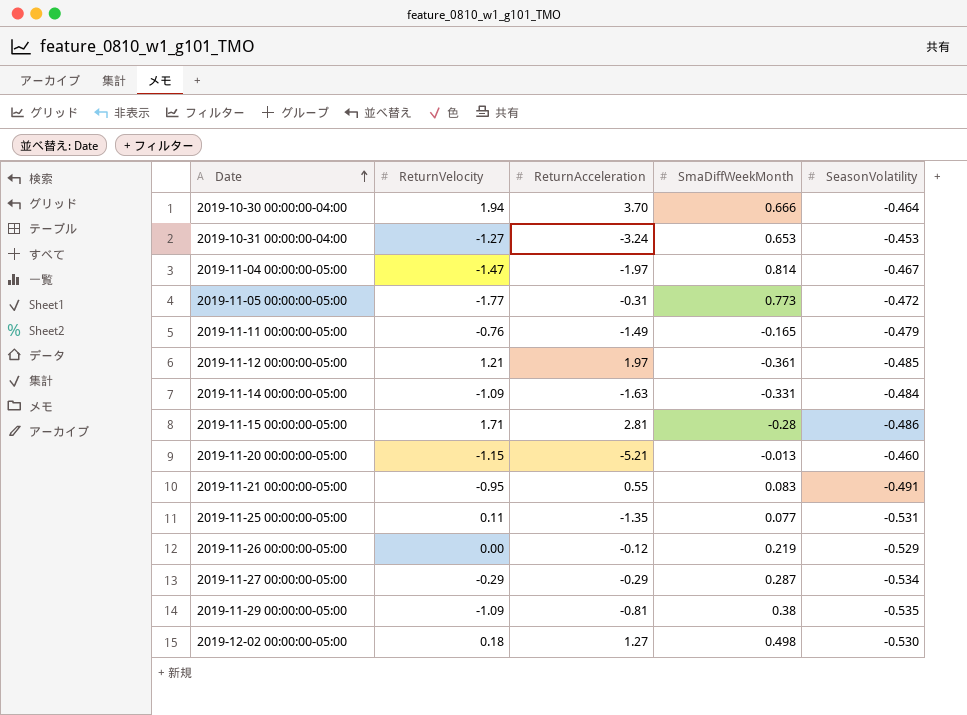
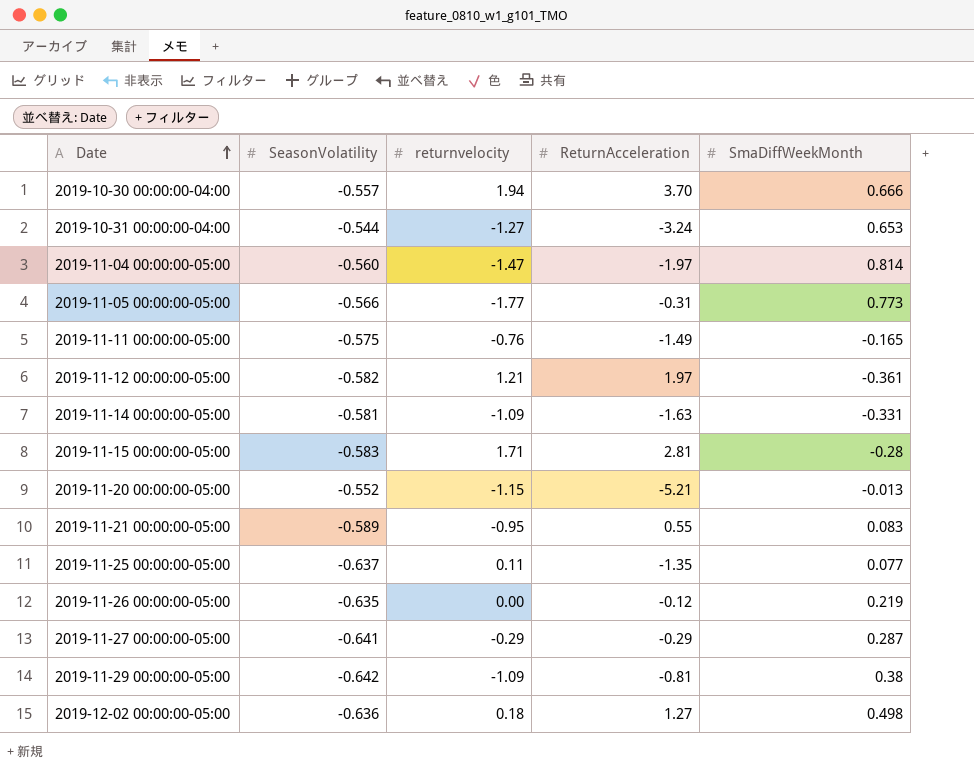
column SeasonVolatility | position: 5 -> 2
column name: ReturnVelocity -> returnvelocity
2019-10-30 00:00:00-04:00 | SeasonVolatility: -0.464 -> -0.557
2019-10-31 00:00:00-04:00 | SeasonVolatility: -0.453 -> -0.544
2019-11-04 00:00:00-05:00 | SeasonVolatility: -0.467 -> -0.560
2019-11-05 00:00:00-05:00 | SeasonVolatility: -0.472 -> -0.566
2019-11-11 00:00:00-05:00 | SeasonVolatility: -0.479 -> -0.575
2019-11-12 00:00:00-05:00 | SeasonVolatility: -0.485 -> -0.582
2019-11-14 00:00:00-05:00 | SeasonVolatility: -0.484 -> -0.581
2019-11-15 00:00:00-05:00 | SeasonVolatility: -0.486 -> -0.583
2019-11-20 00:00:00-05:00 | SeasonVolatility: -0.460 -> -0.552
2019-11-21 00:00:00-05:00 | SeasonVolatility: -0.491 -> -0.589
2019-11-25 00:00:00-05:00 | SeasonVolatility: -0.531 -> -0.637
2019-11-26 00:00:00-05:00 | SeasonVolatility: -0.529 -> -0.635
2019-11-27 00:00:00-05:00 | SeasonVolatility: -0.534 -> -0.641
2019-11-29 00:00:00-05:00 | SeasonVolatility: -0.535 -> -0.642
2019-12-02 00:00:00-05:00 | SeasonVolatility: -0.530 -> -0.636

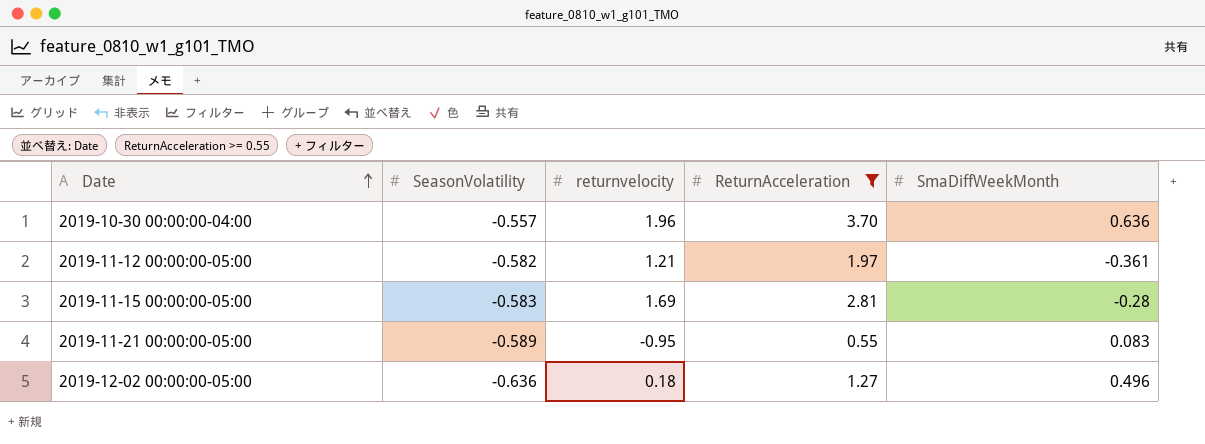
filter: none -> ReturnAcceleration >= 0.55
2019-10-30 00:00:00-04:00 | returnvelocity: 1.94 -> 1.96
2019-10-30 00:00:00-04:00 | SmaDiffWeekMonth: 0.666 -> 0.636
2019-11-15 00:00:00-05:00 | returnvelocity: 1.71 -> 1.69
2019-12-02 00:00:00-05:00 | SmaDiffWeekMonth: 0.498 -> 0.496

